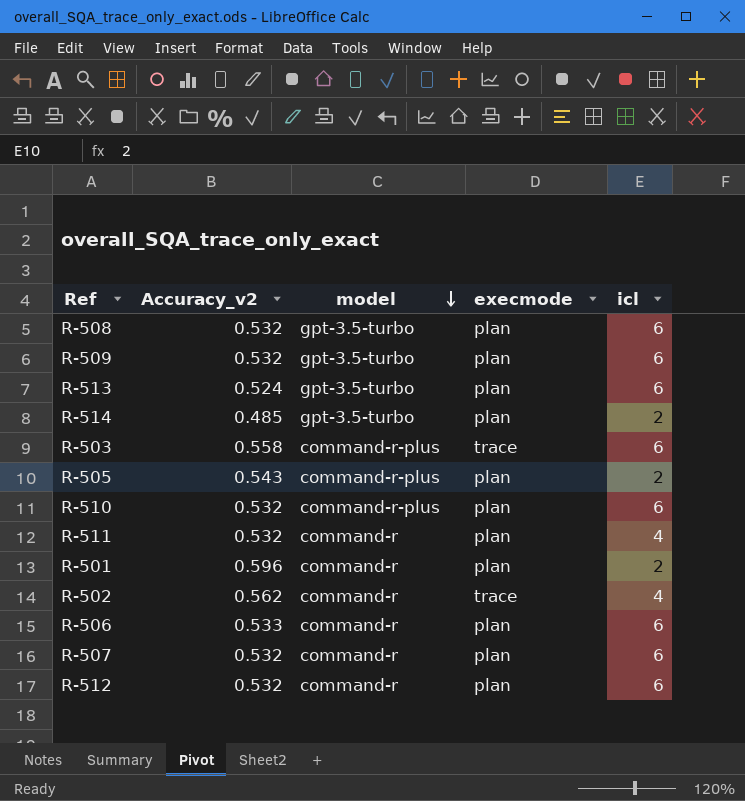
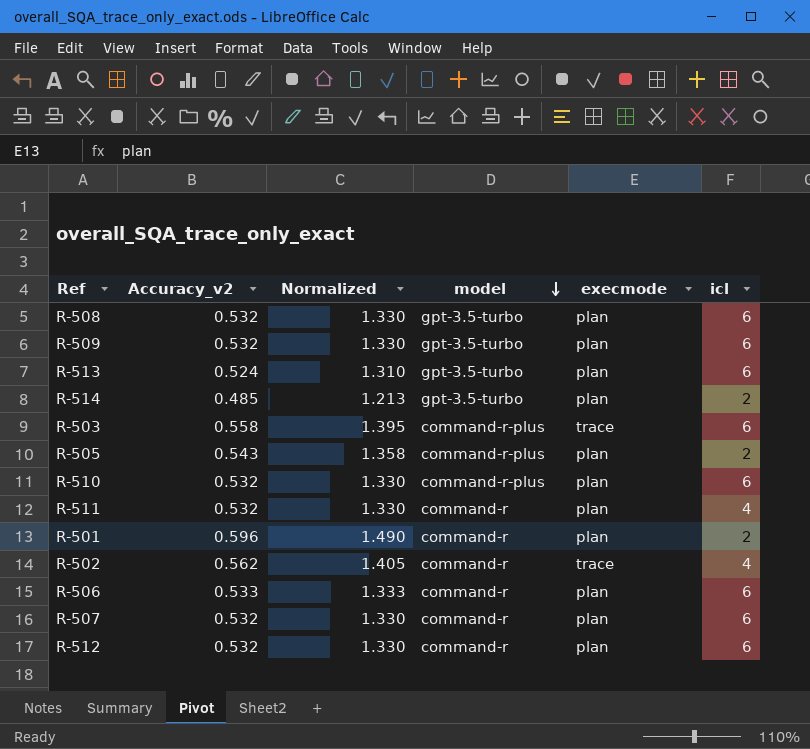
column Normalized | formula: none -> [Accuracy_v2] * 2.5

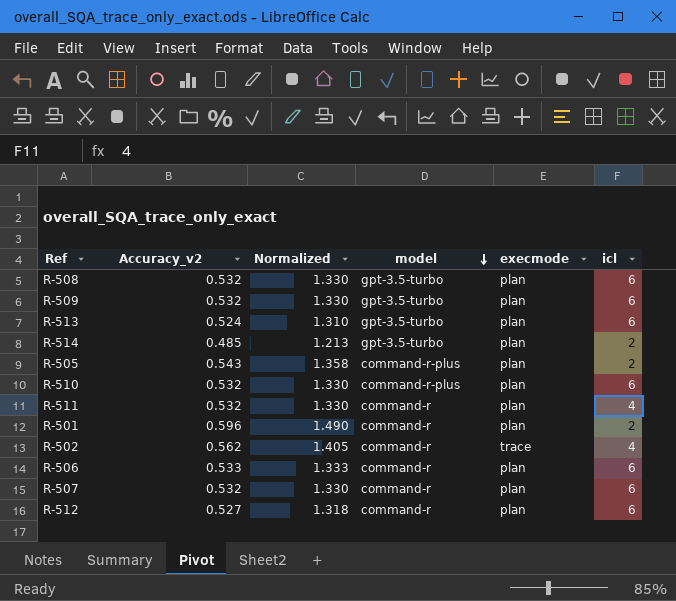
row R-503: 0.558 | 1.395 | command-r-plus | trace | 6 -> none
R-512 | Accuracy_v2: 0.532 -> 0.527
R-512 | Normalized: 1.330 -> 1.318

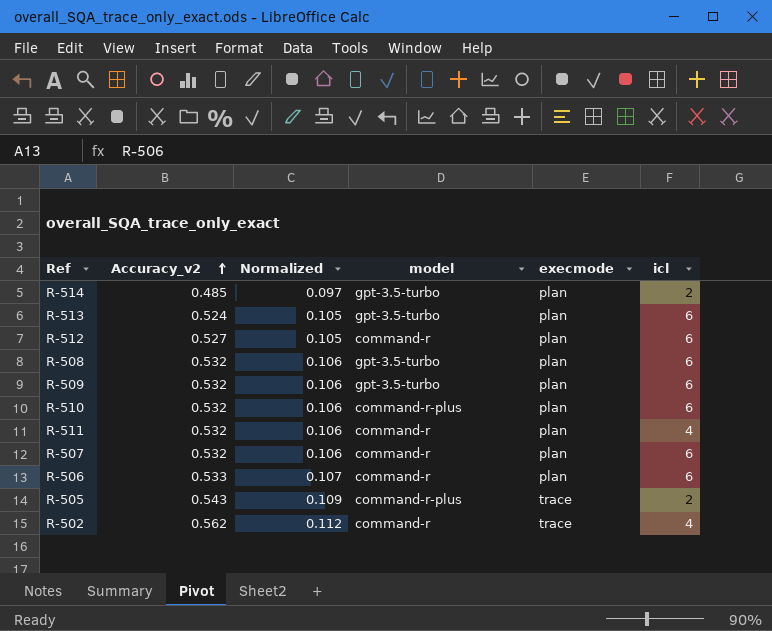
row order: model descending -> Accuracy_v2 ascending
column Normalized | formula: [Accuracy_v2] * 2.5 -> [Accuracy_v2] * 0.2
row R-501: 0.596 | 1.490 | command-r | plan | 2 -> none
R-505 | execmode: plan -> trace

